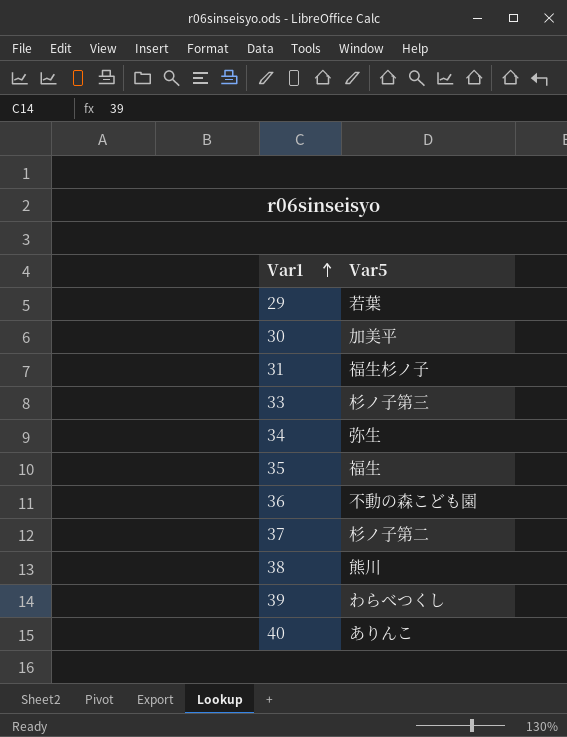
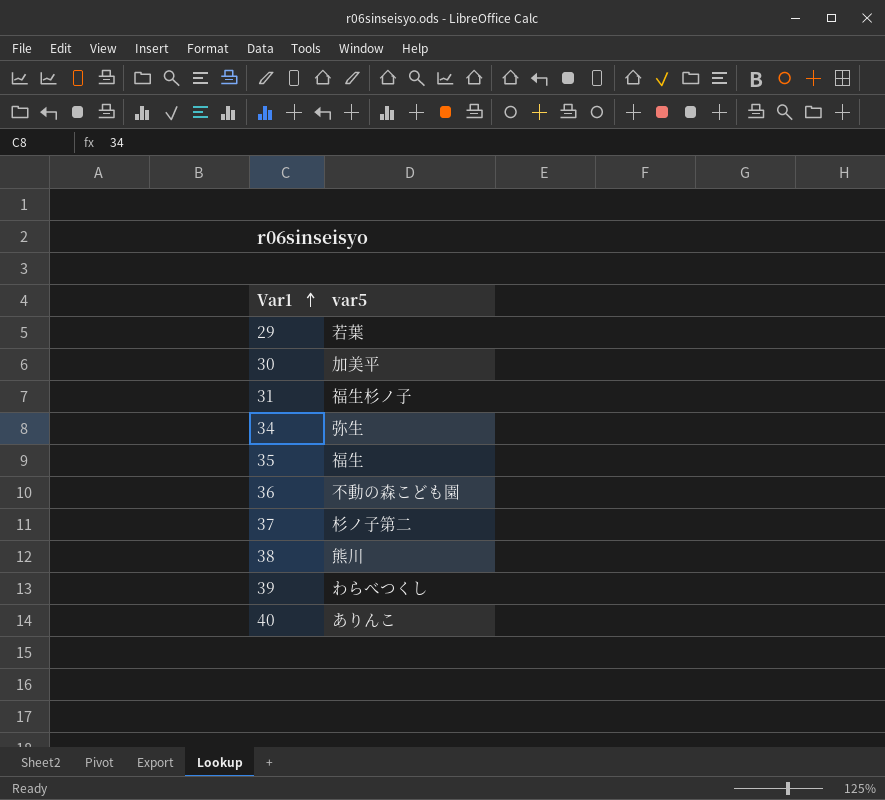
column name: Var5 -> var5
row 33: 杉ノ子第三 -> none

